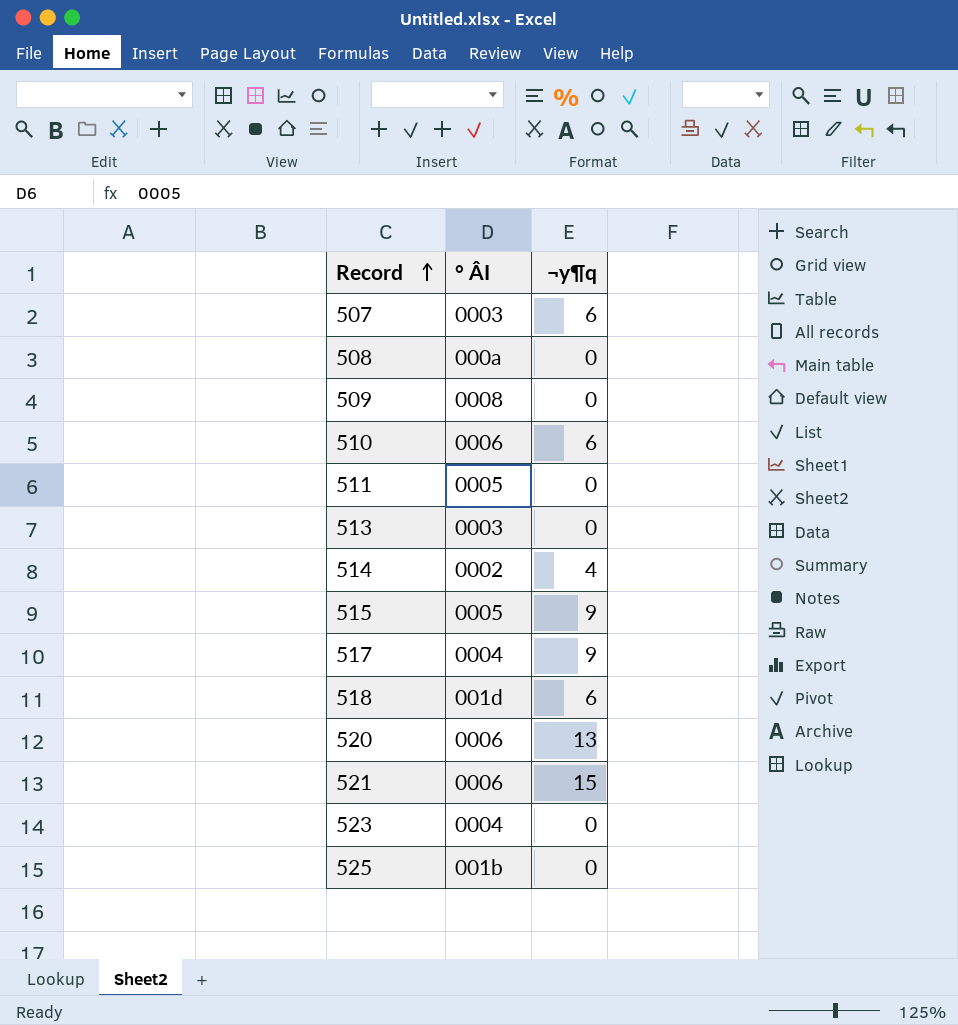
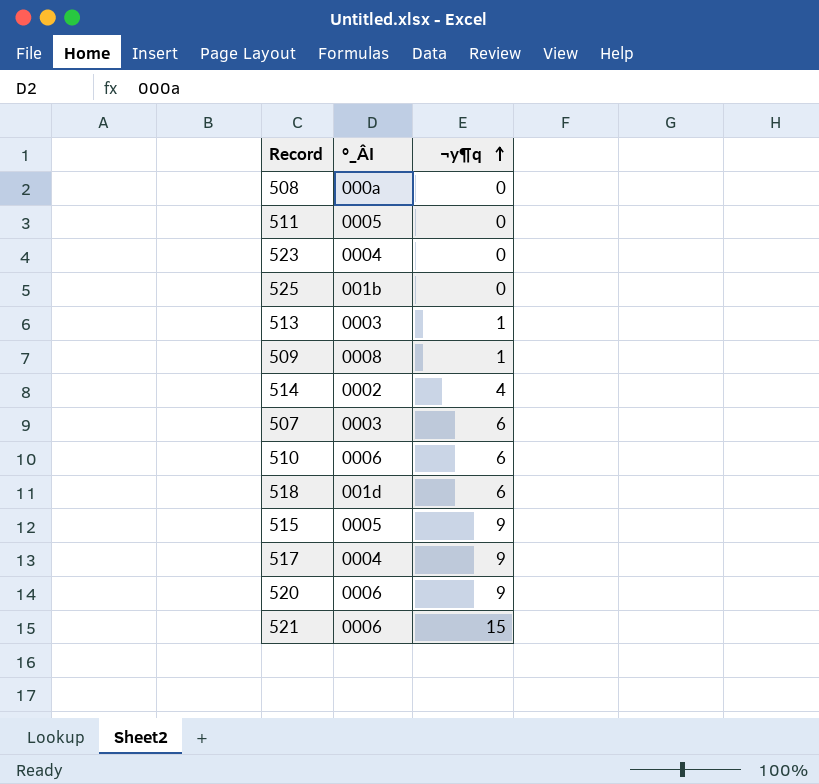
row order: Record ascending -> ¬y¶q ascending
column name: ° ÂI -> °_ÂI
513 | ¬y¶q: 0 -> 1
509 | ¬y¶q: 0 -> 1
520 | ¬y¶q: 13 -> 9

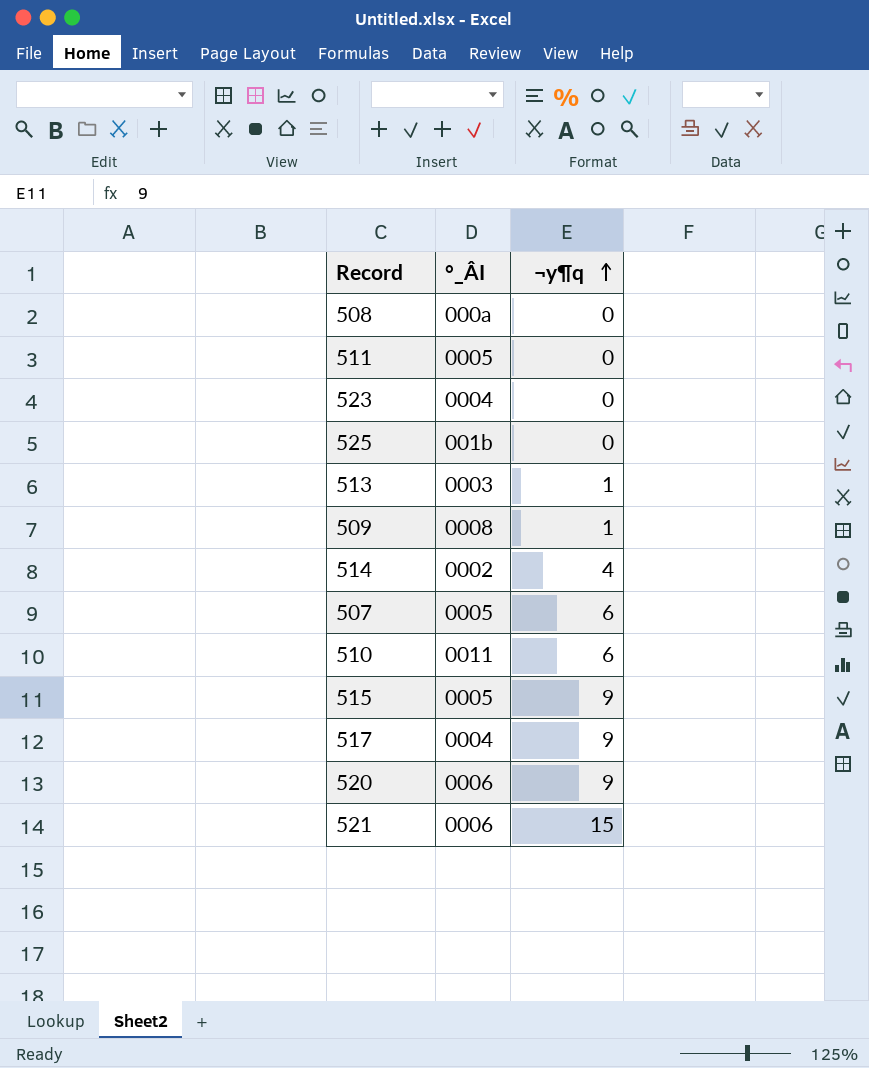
row 518: 001d | 6 -> none
507 | °_ÂI: 0003 -> 0005
510 | °_ÂI: 0006 -> 0011

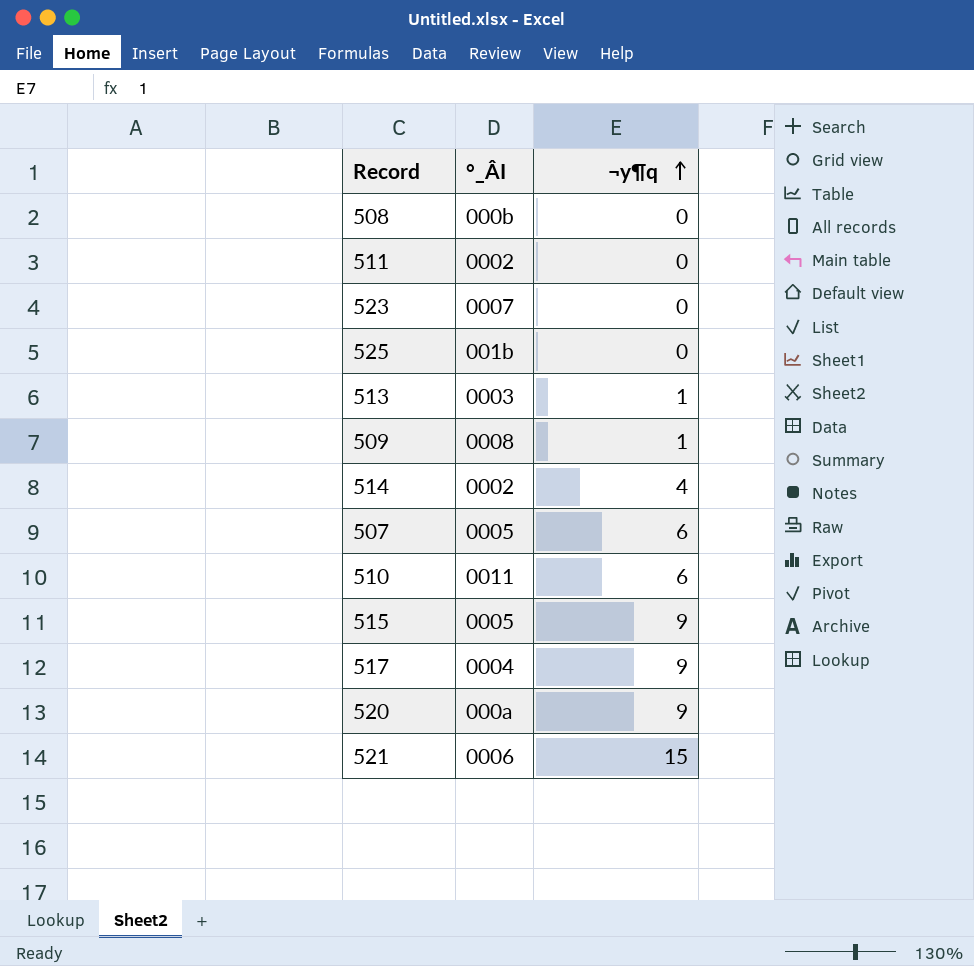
508 | °_ÂI: 000a -> 000b
511 | °_ÂI: 0005 -> 0002
523 | °_ÂI: 0004 -> 0007
520 | °_ÂI: 0006 -> 000a

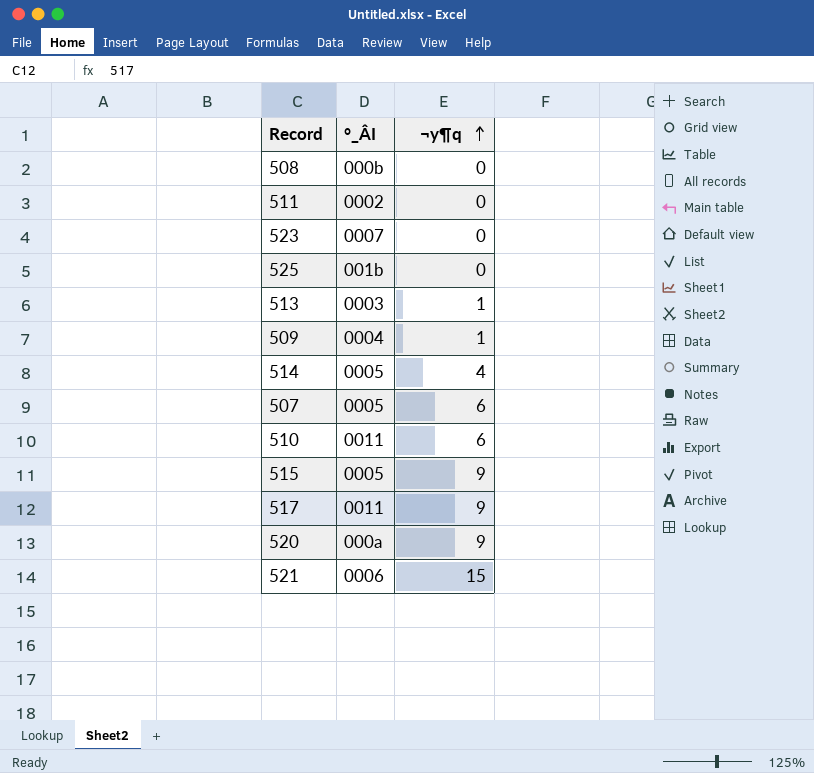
509 | °_ÂI: 0008 -> 0004
514 | °_ÂI: 0002 -> 0005
517 | °_ÂI: 0004 -> 0011

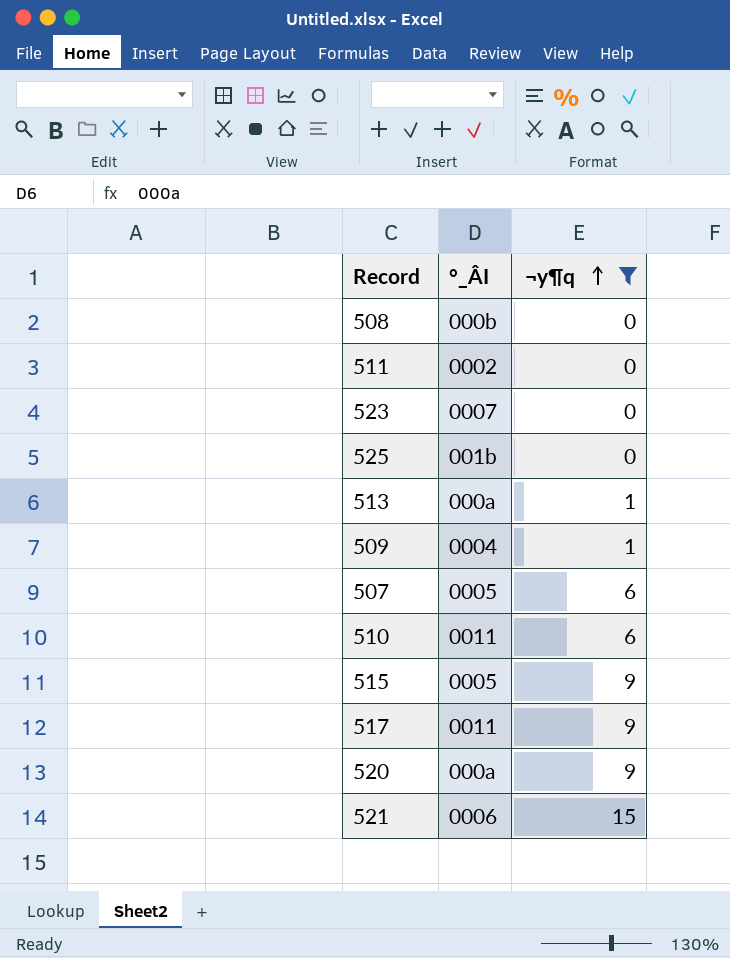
filter: none -> ¬y¶q != 4
513 | °_ÂI: 0003 -> 000a

